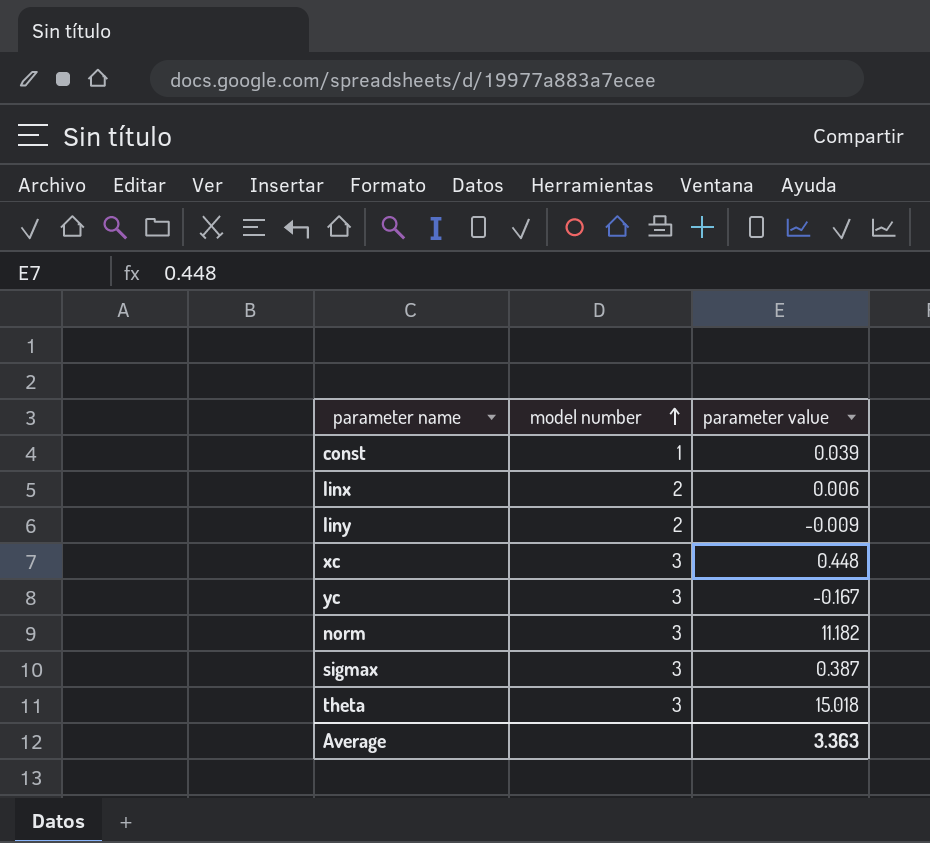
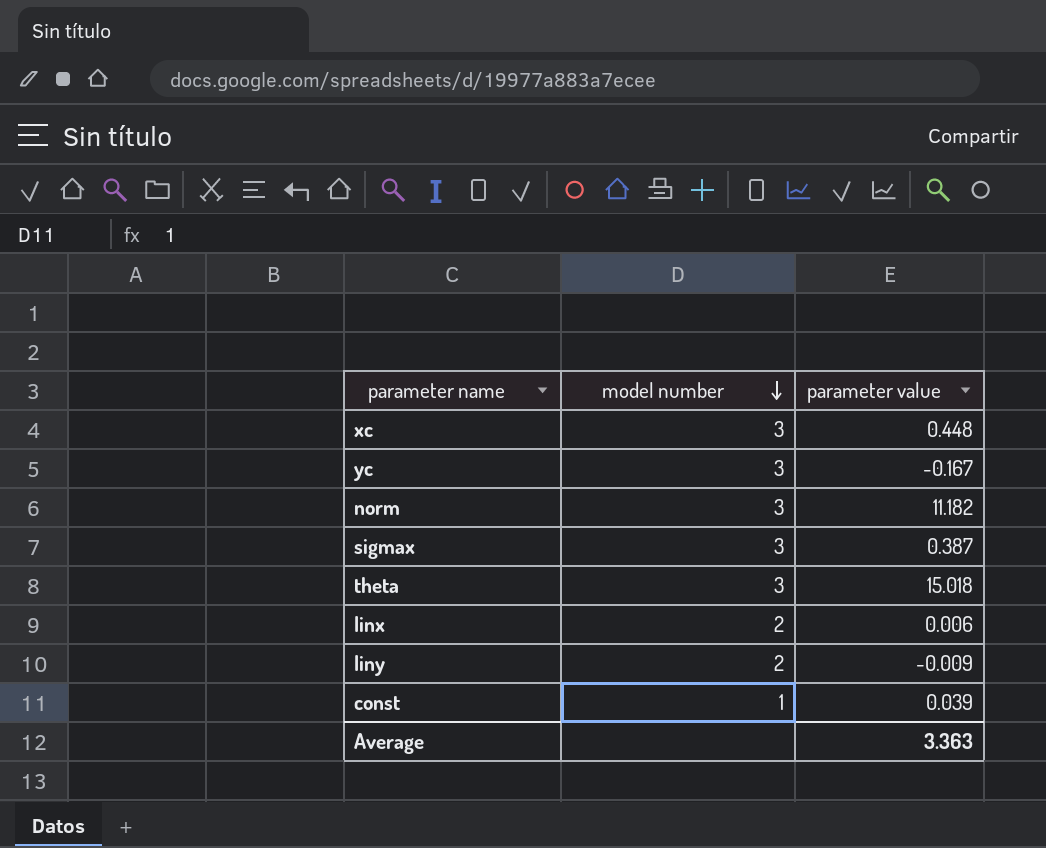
row order: model number ascending -> model number descending

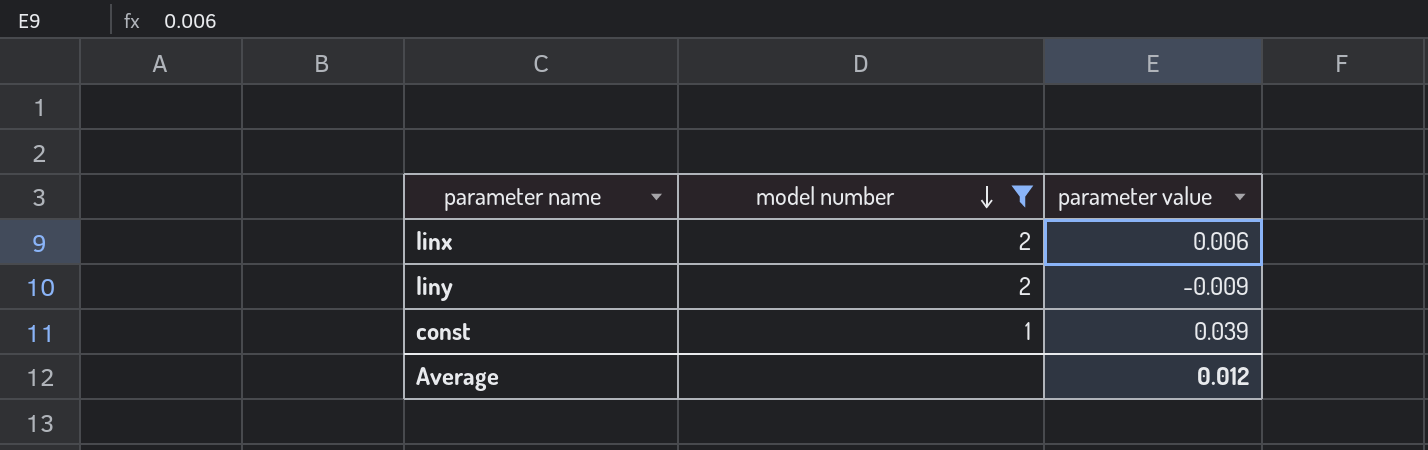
filter: none -> model number != 3
Average | parameter value: 3.363 -> 0.012

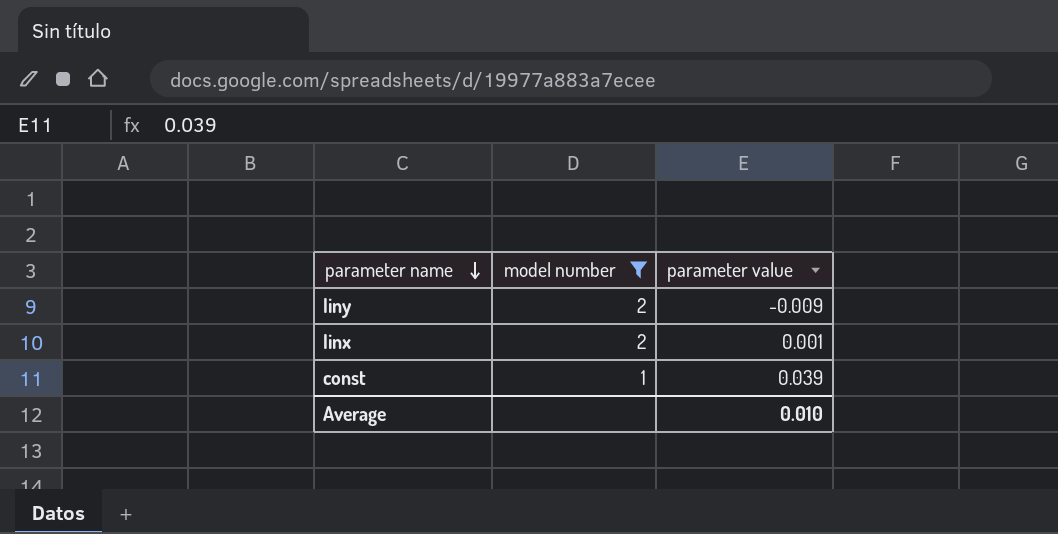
row order: model number descending -> parameter name descending
linx | parameter value: 0.006 -> 0.001
Average | parameter value: 0.012 -> 0.010

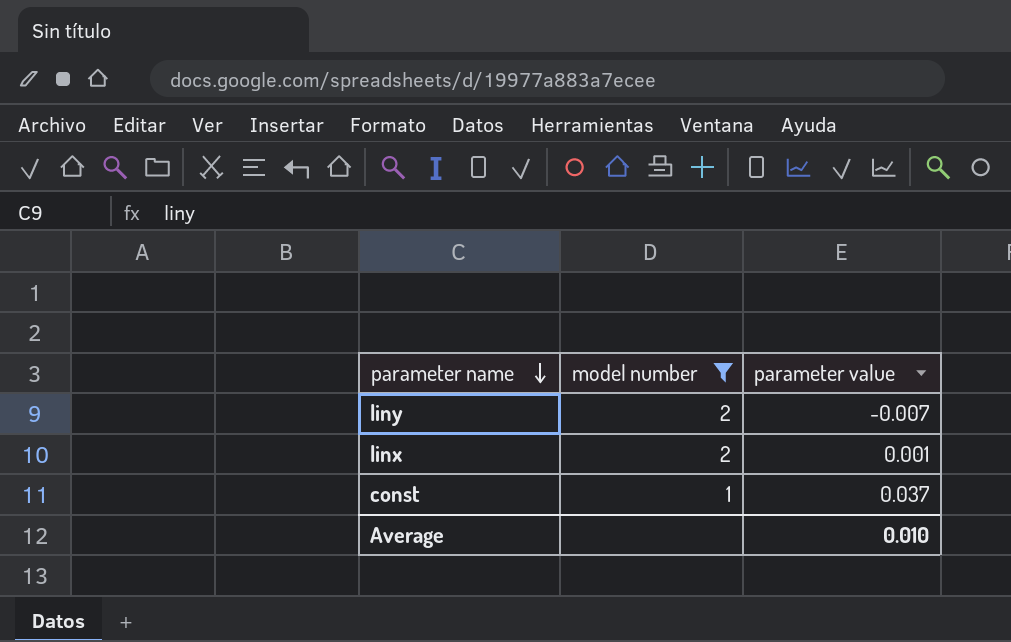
liny | parameter value: -0.009 -> -0.007
const | parameter value: 0.039 -> 0.037

